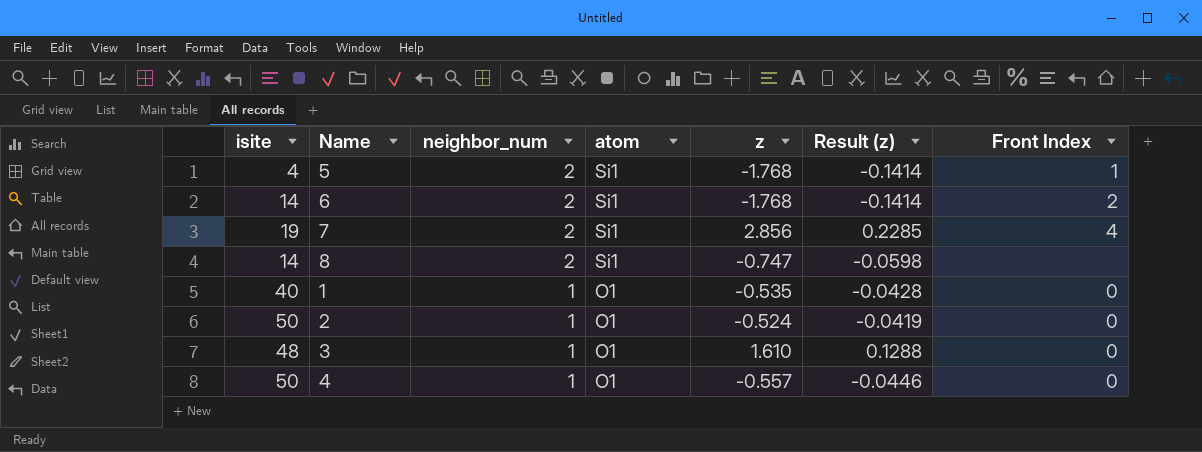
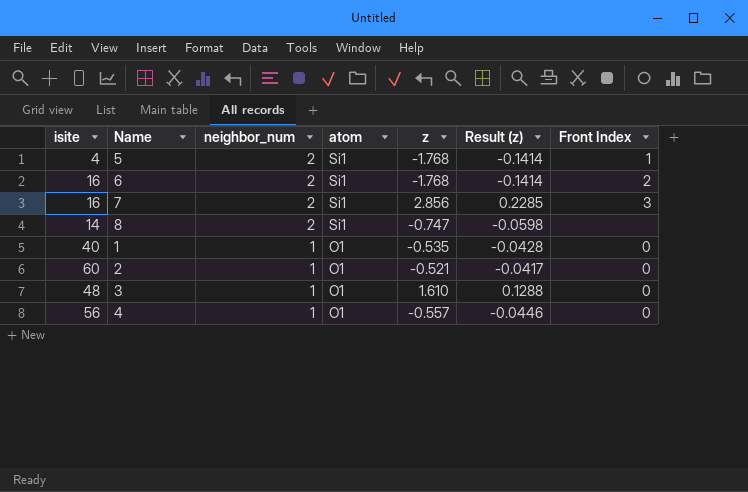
6 | isite: 14 -> 16
7 | isite: 19 -> 16
7 | Front Index: 4 -> 3
2 | isite: 50 -> 60
2 | z: -0.524 -> -0.521
2 | Result (z): -0.0419 -> -0.0417
4 | isite: 50 -> 56

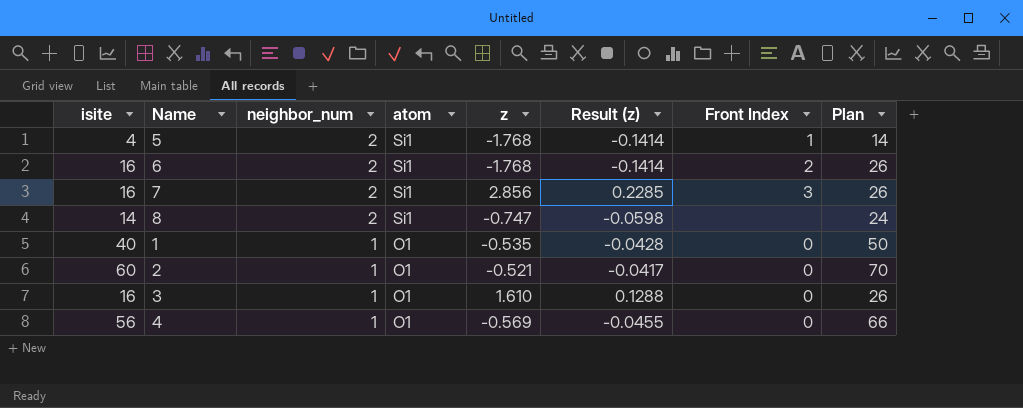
column Plan | formula: none -> [isite] + 10
3 | isite: 48 -> 16
4 | z: -0.557 -> -0.569
4 | Result (z): -0.0446 -> -0.0455

